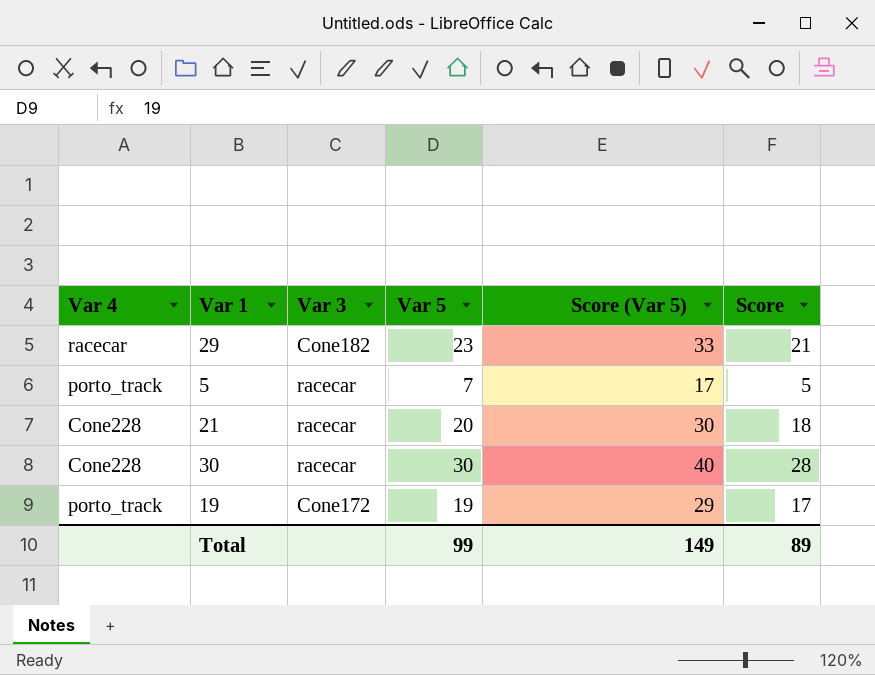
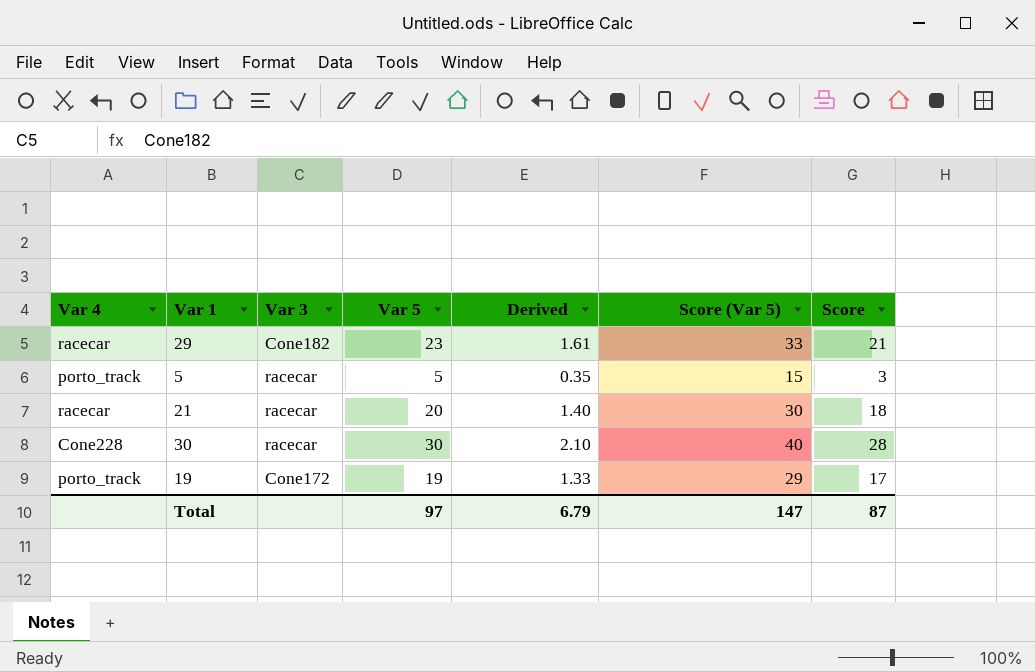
column Derived | formula: none -> [Var 5] * 0.07
5 | Var 5: 7 -> 5
5 | Score (Var 5): 17 -> 15
5 | Score: 5 -> 3
21 | Var 4: Cone228 -> racecar
Total | Var 5: 99 -> 97
Total | Score (Var 5): 149 -> 147
Total | Score: 89 -> 87

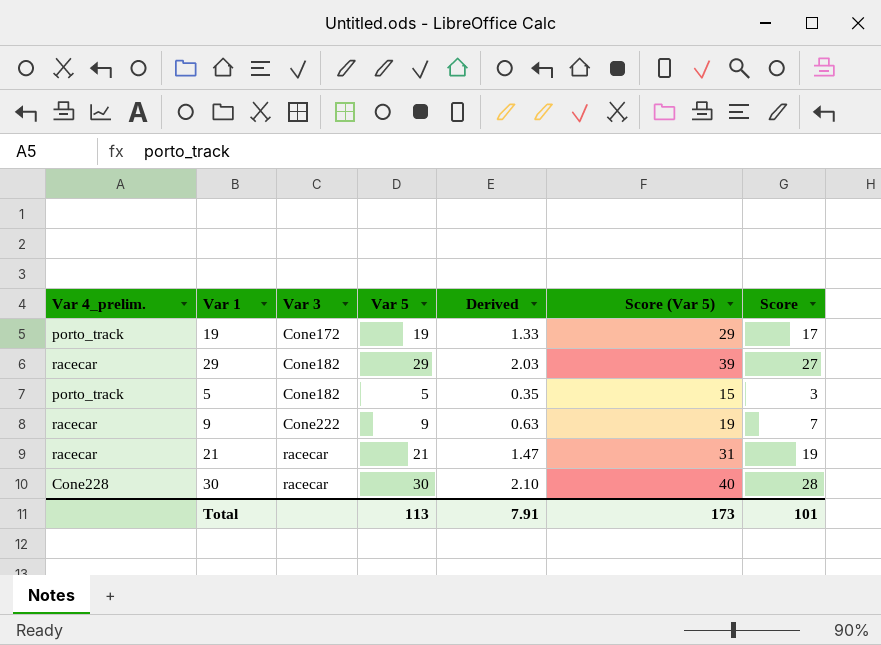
row order: none -> Var 3 ascending
column name: Var 4 -> Var 4_prelim.
29 | Var 5: 23 -> 29
29 | Derived: 1.61 -> 2.03
29 | Score (Var 5): 33 -> 39
29 | Score: 21 -> 27
5 | Var 3: racecar -> Cone182
row 9: none -> racecar | Cone222 | 9 | 0.63 | 19 | 7
21 | Var 5: 20 -> 21
21 | Derived: 1.40 -> 1.47
21 | Score (Var 5): 30 -> 31
21 | Score: 18 -> 19
Total | Var 5: 97 -> 113
Total | Derived: 6.79 -> 7.91
Total | Score (Var 5): 147 -> 173
Total | Score: 87 -> 101

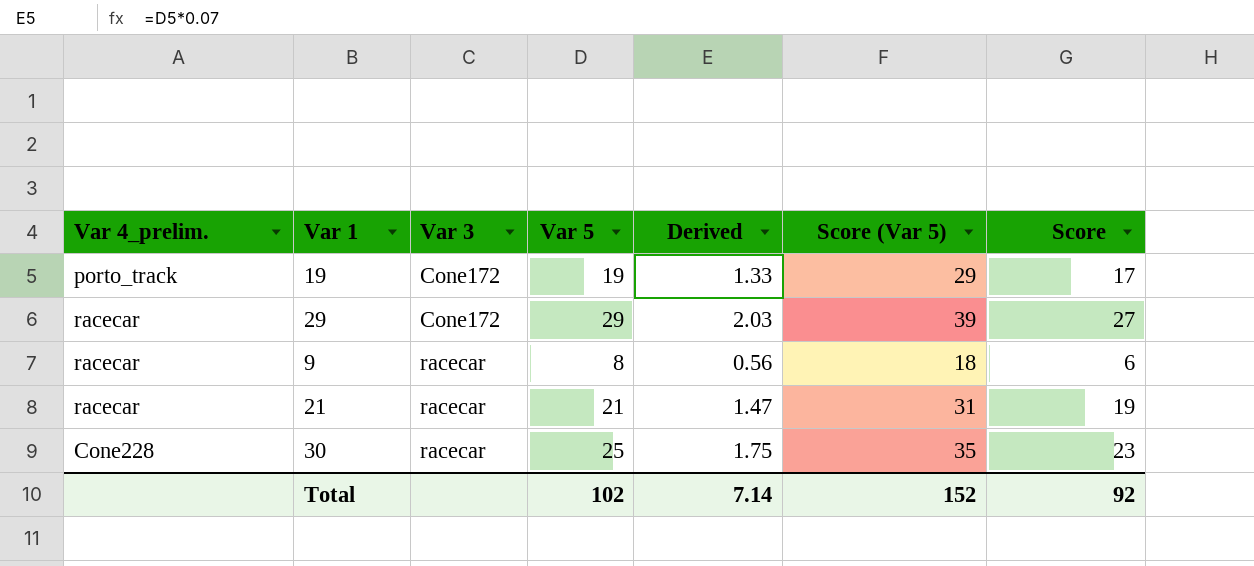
row 5: porto_track | Cone182 | 5 | 0.35 | 15 | 3 -> none
29 | Var 3: Cone182 -> Cone172
9 | Var 3: Cone222 -> racecar
9 | Var 5: 9 -> 8
9 | Derived: 0.63 -> 0.56
9 | Score (Var 5): 19 -> 18
9 | Score: 7 -> 6
30 | Var 5: 30 -> 25
30 | Derived: 2.10 -> 1.75
30 | Score (Var 5): 40 -> 35
30 | Score: 28 -> 23
Total | Var 5: 113 -> 102
Total | Derived: 7.91 -> 7.14
Total | Score (Var 5): 173 -> 152
Total | Score: 101 -> 92

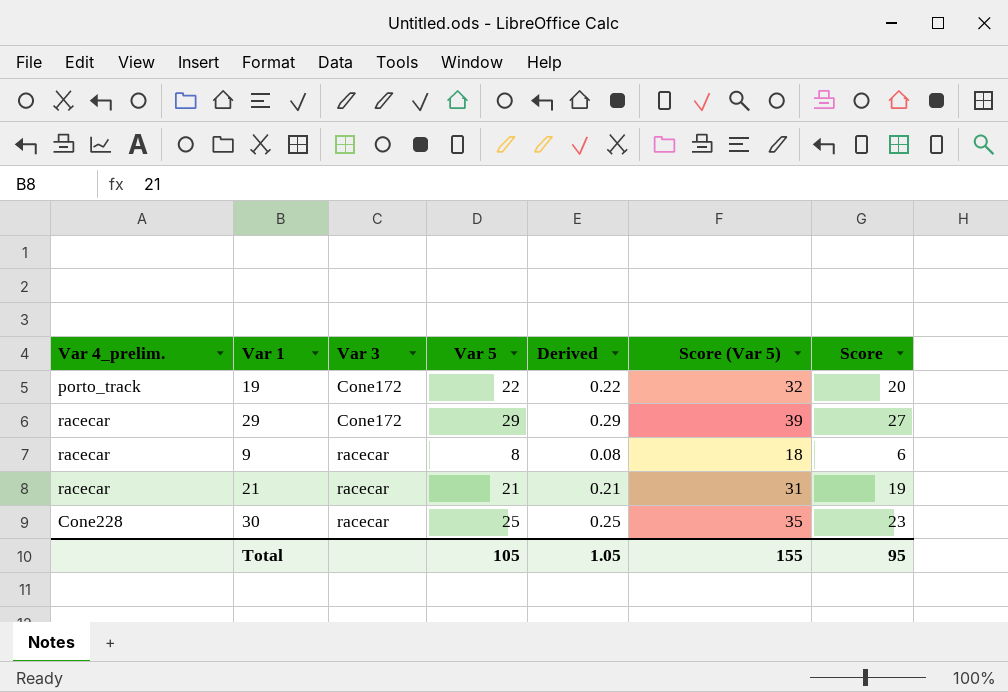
column Derived | formula: [Var 5] * 0.07 -> [Var 5] * 0.01
19 | Var 5: 19 -> 22
19 | Score (Var 5): 29 -> 32
19 | Score: 17 -> 20
Total | Var 5: 102 -> 105
Total | Derived: 7.14 -> 1.05
Total | Score (Var 5): 152 -> 155
Total | Score: 92 -> 95

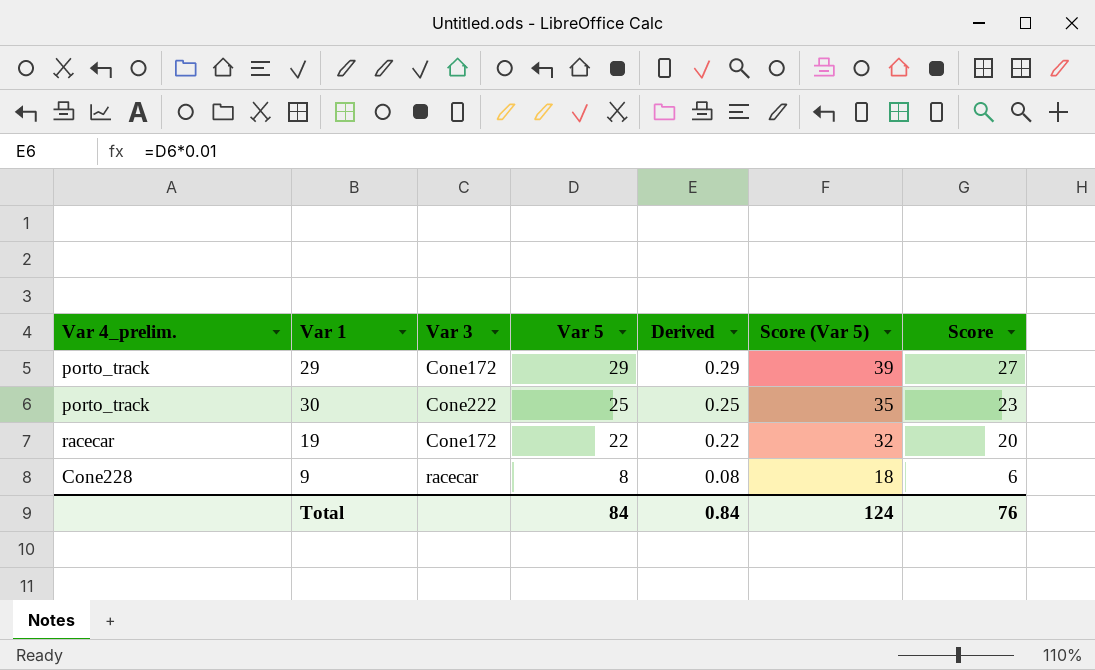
row order: Var 3 ascending -> Var 5 descending
row 21: racecar | racecar | 21 | 0.21 | 31 | 19 -> none
29 | Var 4_prelim.: racecar -> porto_track
30 | Var 4_prelim.: Cone228 -> porto_track
30 | Var 3: racecar -> Cone222
19 | Var 4_prelim.: porto_track -> racecar
9 | Var 4_prelim.: racecar -> Cone228
Total | Var 5: 105 -> 84
Total | Derived: 1.05 -> 0.84
Total | Score (Var 5): 155 -> 124
Total | Score: 95 -> 76

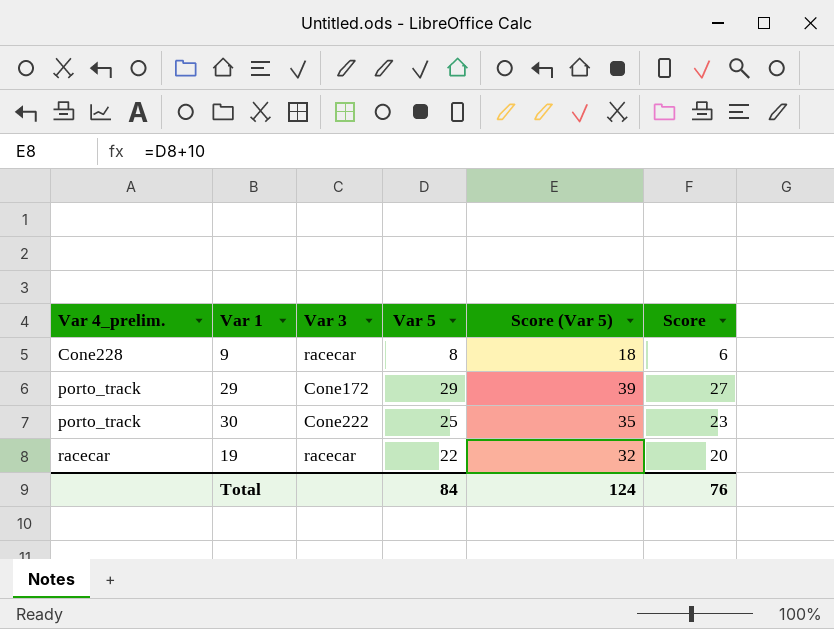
row order: Var 5 descending -> Var 4_prelim. ascending
column Derived | formula: [Var 5] * 0.01 -> none
19 | Var 3: Cone172 -> racecar

